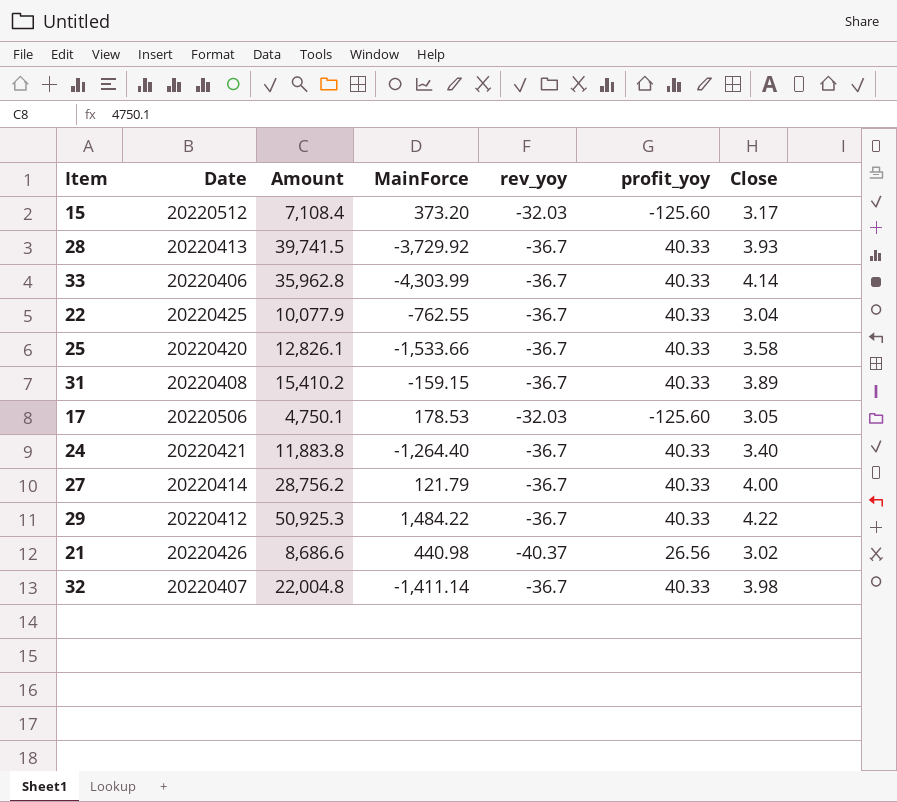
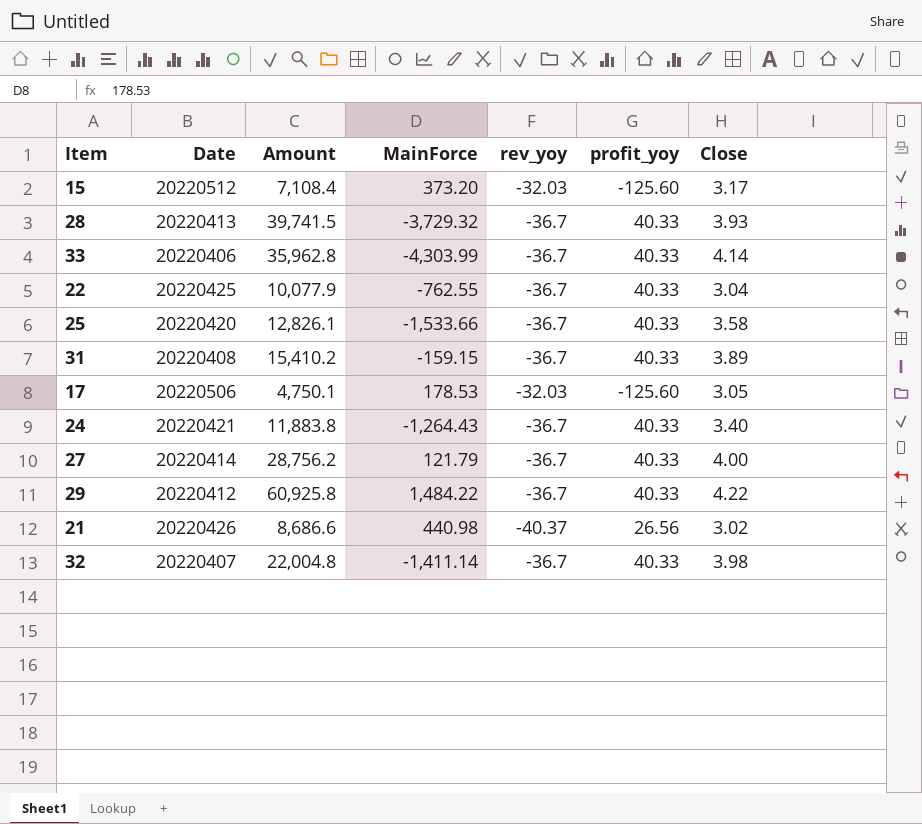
28 | MainForce: -3,729.92 -> -3,729.32
24 | MainForce: -1,264.40 -> -1,264.43
29 | Amount: 50,925.3 -> 60,925.8

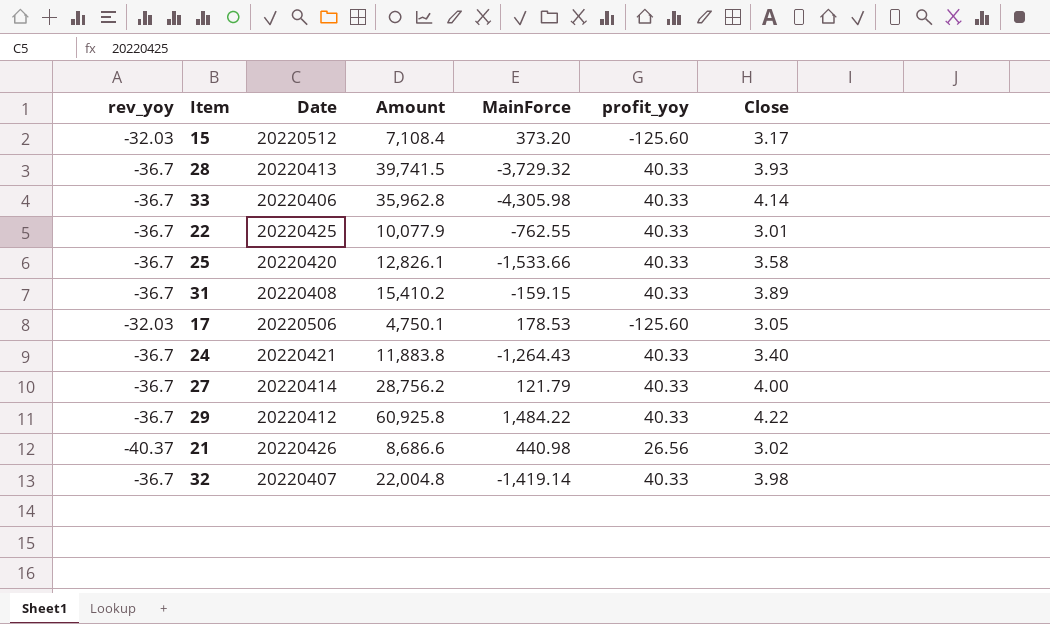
column rev_yoy | position: 5 -> 1
33 | MainForce: -4,303.99 -> -4,305.98
22 | Close: 3.04 -> 3.01
32 | MainForce: -1,411.14 -> -1,419.14

